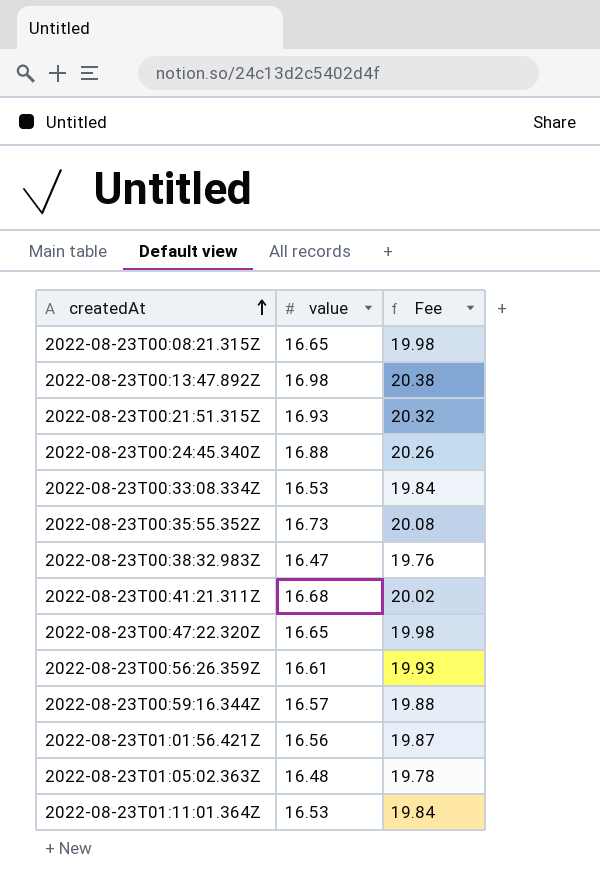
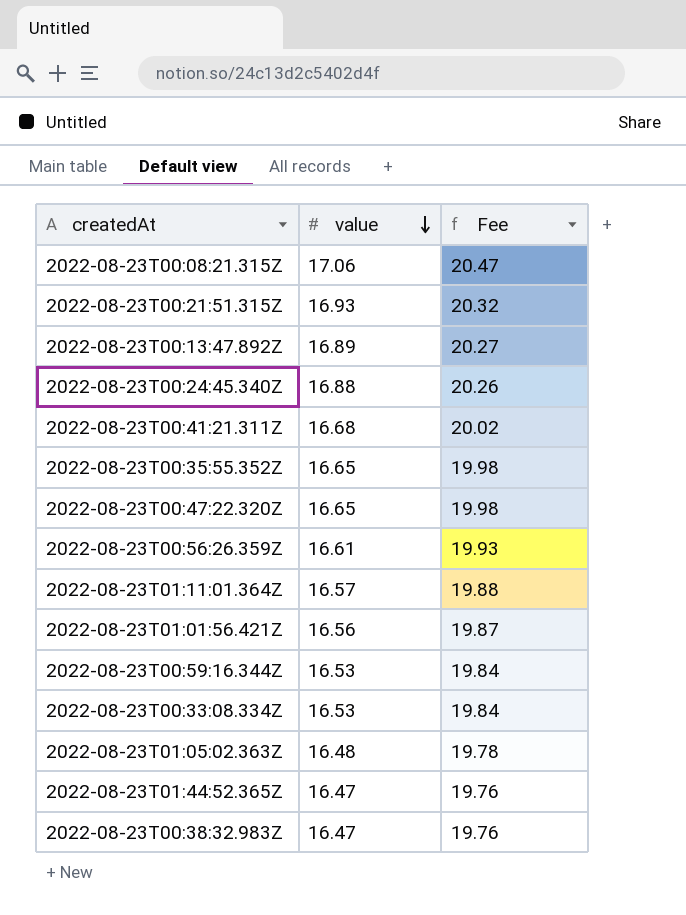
row order: createdAt ascending -> value descending
2022-08-23T00:08:21.315Z | value: 16.65 -> 17.06
2022-08-23T00:08:21.315Z | Fee: 19.98 -> 20.47
2022-08-23T00:13:47.892Z | value: 16.98 -> 16.89
2022-08-23T00:13:47.892Z | Fee: 20.38 -> 20.27
2022-08-23T00:35:55.352Z | value: 16.73 -> 16.65
2022-08-23T00:35:55.352Z | Fee: 20.08 -> 19.98
2022-08-23T01:11:01.364Z | value: 16.53 -> 16.57
2022-08-23T01:11:01.364Z | Fee: 19.84 -> 19.88
2022-08-23T00:59:16.344Z | value: 16.57 -> 16.53
2022-08-23T00:59:16.344Z | Fee: 19.88 -> 19.84
row 2022-08-23T01:44:52.365Z: none -> 16.47 | 19.76

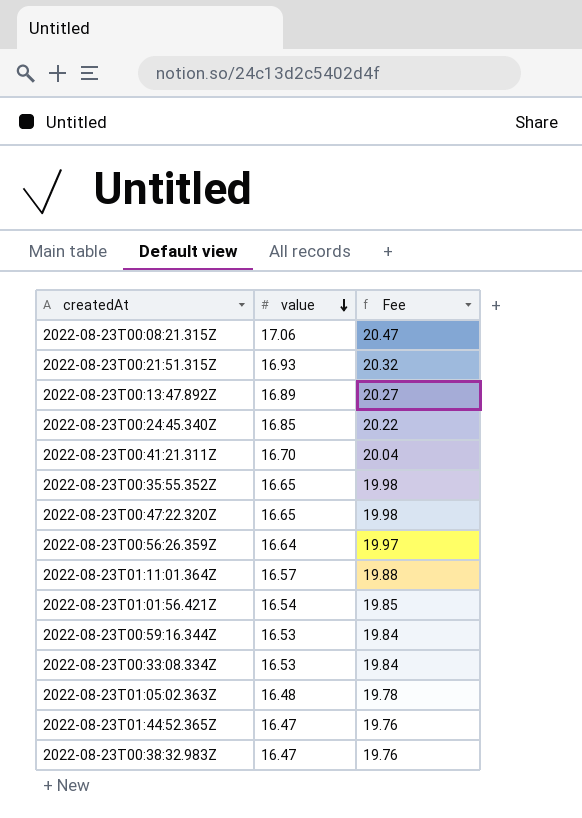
2022-08-23T00:24:45.340Z | value: 16.88 -> 16.85
2022-08-23T00:24:45.340Z | Fee: 20.26 -> 20.22
2022-08-23T00:41:21.311Z | value: 16.68 -> 16.70
2022-08-23T00:41:21.311Z | Fee: 20.02 -> 20.04
2022-08-23T00:56:26.359Z | value: 16.61 -> 16.64
2022-08-23T00:56:26.359Z | Fee: 19.93 -> 19.97
2022-08-23T01:01:56.421Z | value: 16.56 -> 16.54
2022-08-23T01:01:56.421Z | Fee: 19.87 -> 19.85

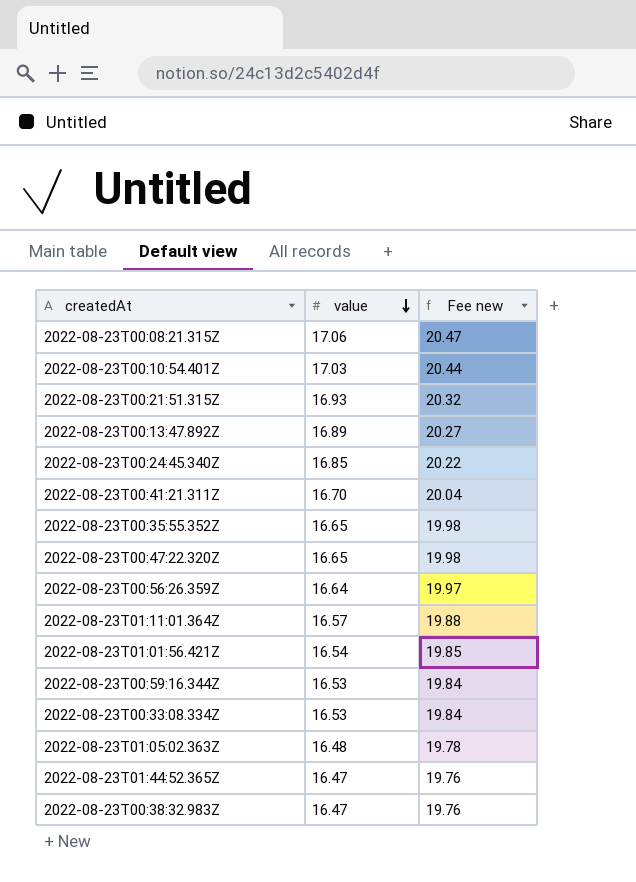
column name: Fee -> Fee new
row 2022-08-23T00:10:54.401Z: none -> 17.03 | 20.44

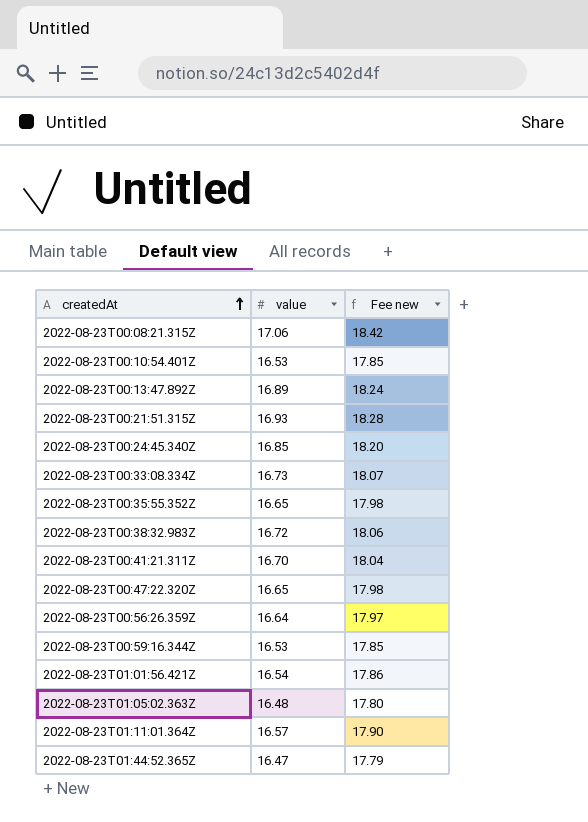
row order: value descending -> createdAt ascending
column Fee new | formula: [value] * 1.2 -> [value] * 1.08
2022-08-23T00:10:54.401Z | value: 17.03 -> 16.53
2022-08-23T00:33:08.334Z | value: 16.53 -> 16.73
2022-08-23T00:38:32.983Z | value: 16.47 -> 16.72

